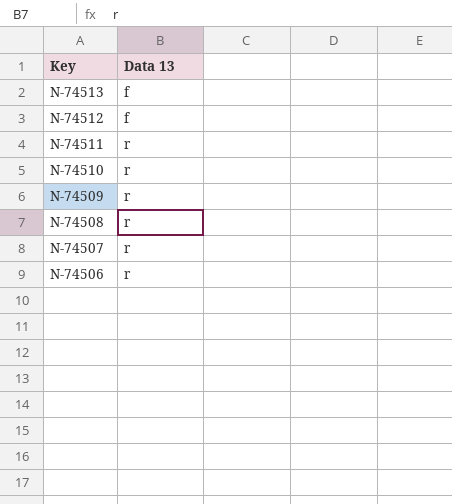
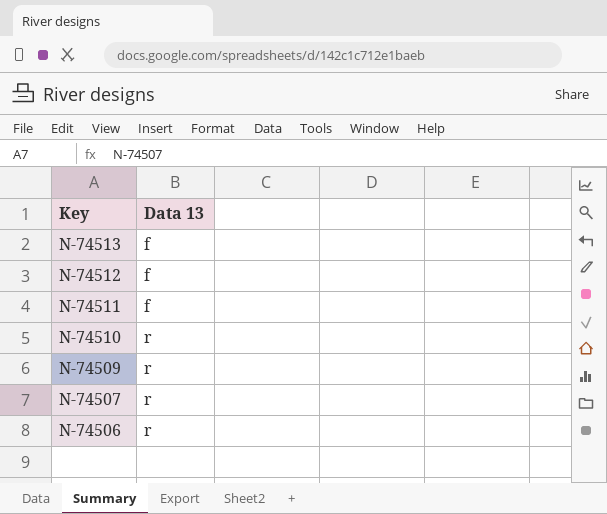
row N-74508: r -> none
N-74511 | Data 13: r -> f

